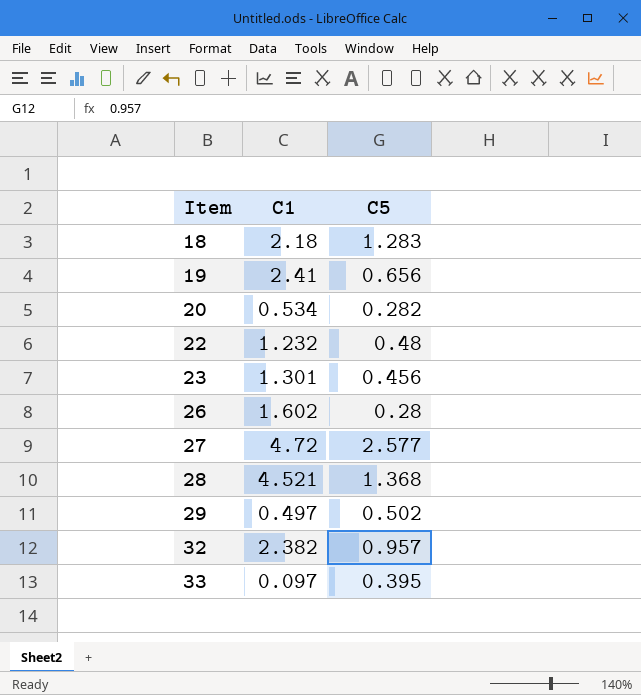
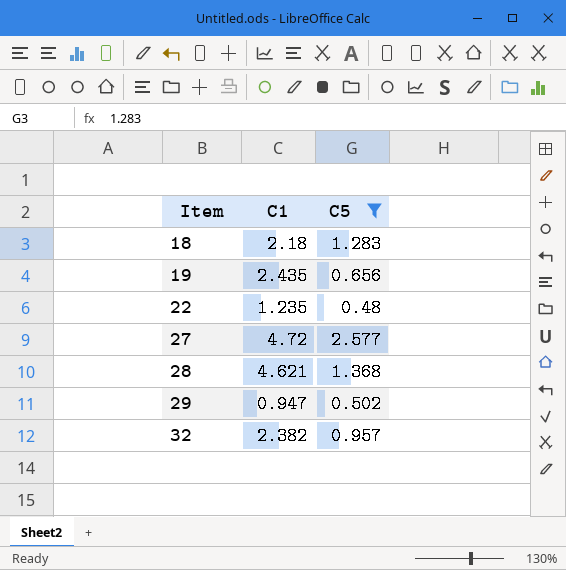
filter: none -> C5 >= 0.48
19 | C1: 2.41 -> 2.435
22 | C1: 1.232 -> 1.235
28 | C1: 4.521 -> 4.621
29 | C1: 0.497 -> 0.947

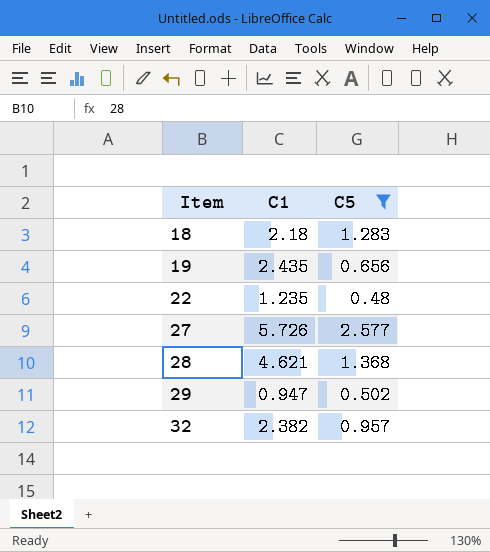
27 | C1: 4.72 -> 5.726

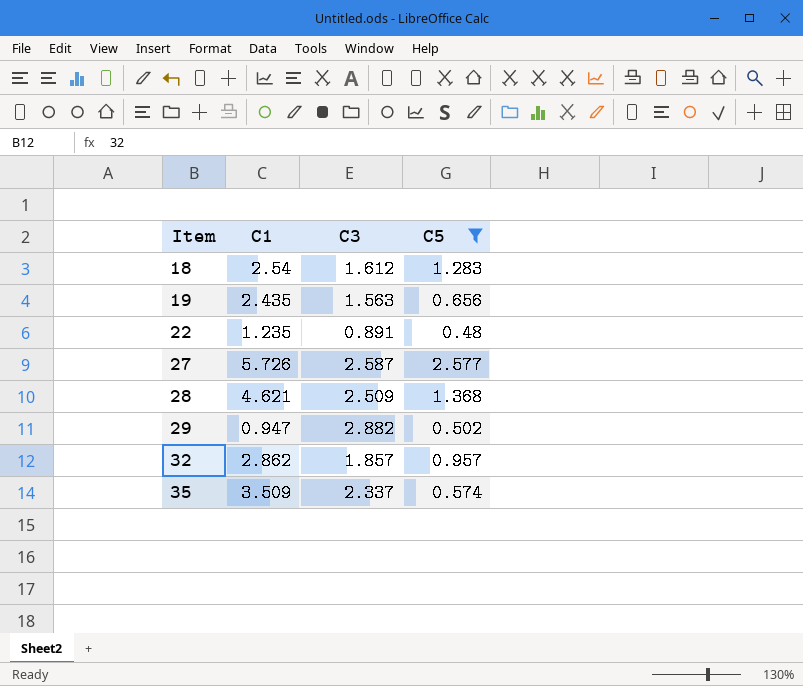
column C3 | position: none -> 3
18 | C1: 2.18 -> 2.54
32 | C1: 2.382 -> 2.862
row 35: none -> 3.509 | 2.337 | 0.574

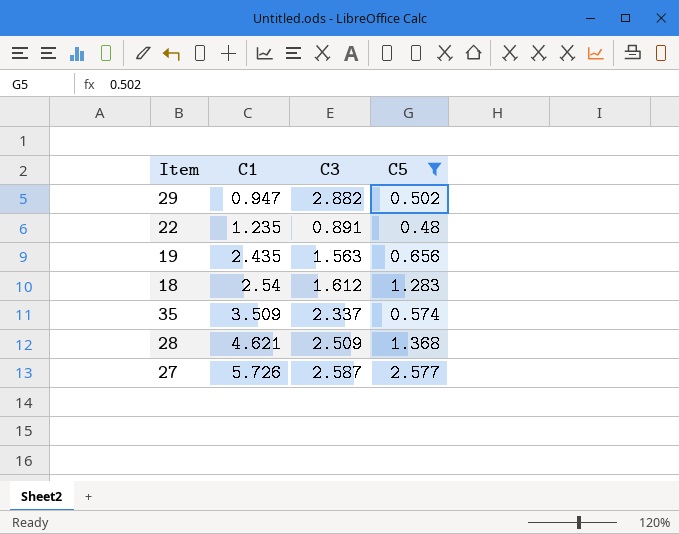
row order: Item ascending -> C1 ascending
row 32: 2.862 | 1.857 | 0.957 -> none

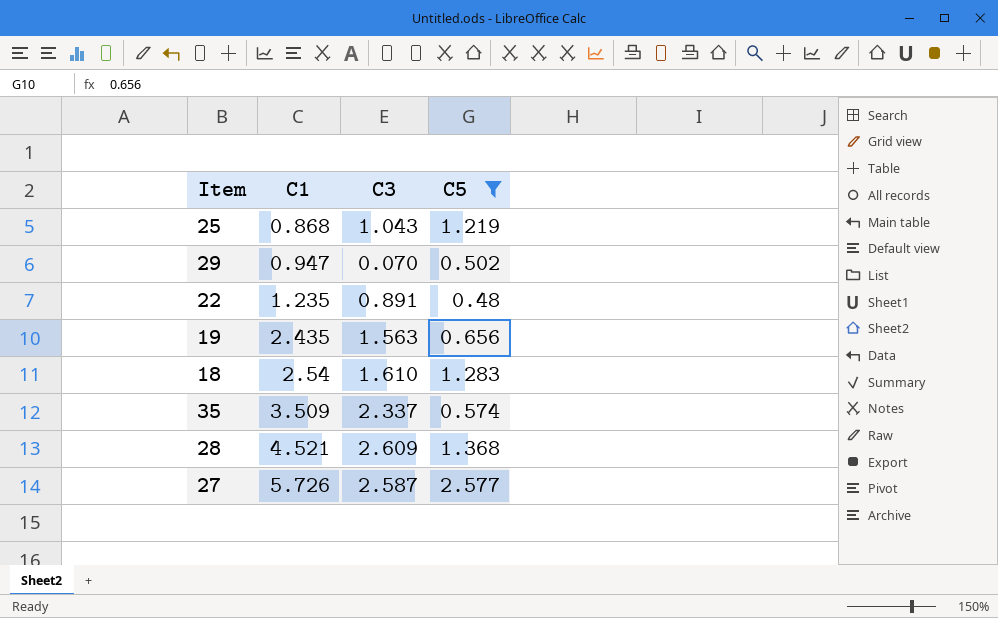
row 25: none -> 0.868 | 1.043 | 1.219
29 | C3: 2.882 -> 0.070
18 | C3: 1.612 -> 1.610
28 | C1: 4.621 -> 4.521
28 | C3: 2.509 -> 2.609

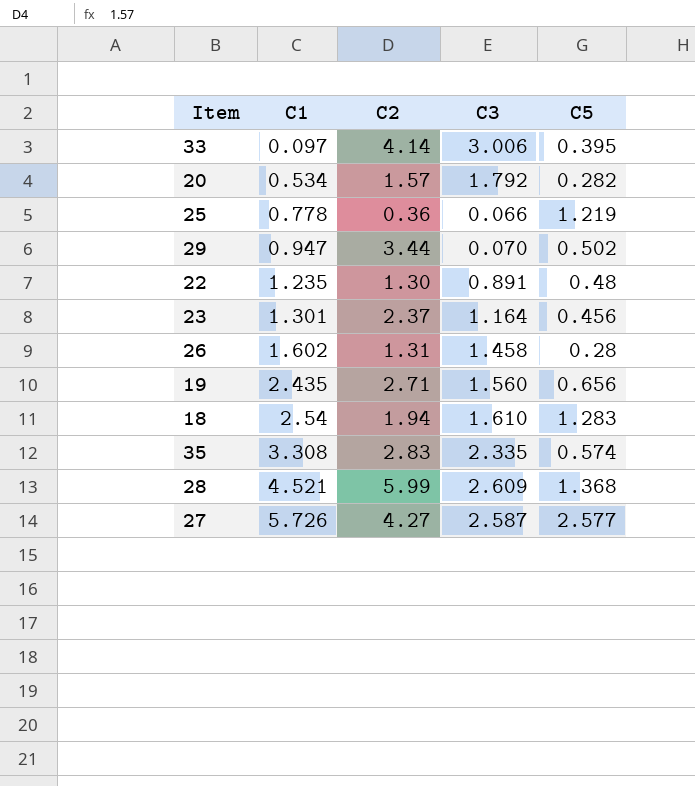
filter: C5 >= 0.48 -> none
column C2 | position: none -> 3
25 | C1: 0.868 -> 0.778
25 | C3: 1.043 -> 0.066
19 | C3: 1.563 -> 1.560
35 | C1: 3.509 -> 3.308
35 | C3: 2.337 -> 2.335

